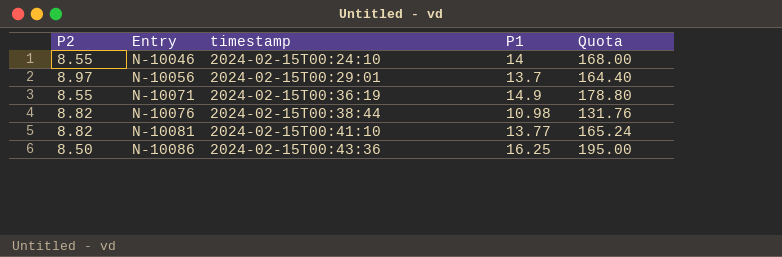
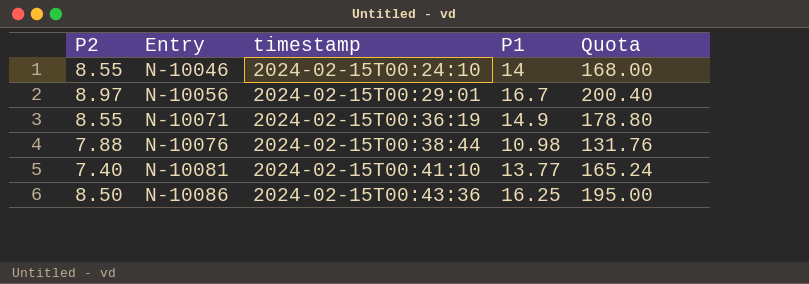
N-10056 | P1: 13.7 -> 16.7
N-10056 | Quota: 164.40 -> 200.40
N-10076 | P2: 8.82 -> 7.88
N-10081 | P2: 8.82 -> 7.40

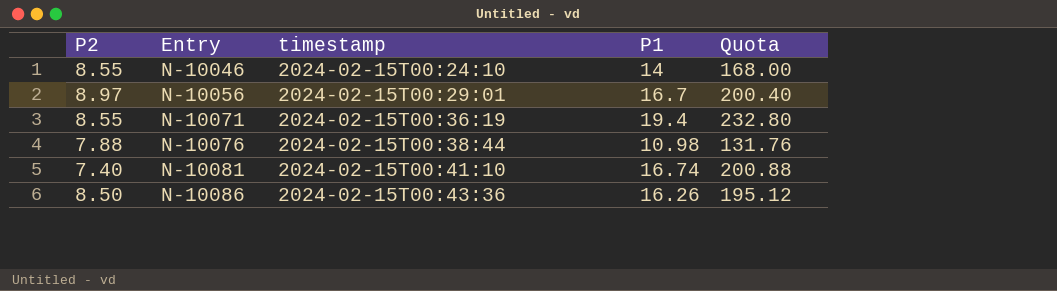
N-10071 | P1: 14.9 -> 19.4
N-10071 | Quota: 178.80 -> 232.80
N-10081 | P1: 13.77 -> 16.74
N-10081 | Quota: 165.24 -> 200.88
N-10086 | P1: 16.25 -> 16.26
N-10086 | Quota: 195.00 -> 195.12

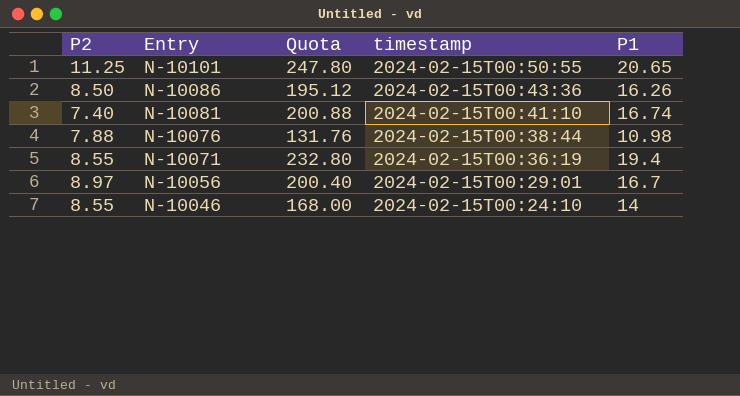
row order: Entry ascending -> Entry descending
column Quota | position: 5 -> 3
row N-10101: none -> 11.25 | 247.80 | 2024-02-15T00:50:55 | 20.65

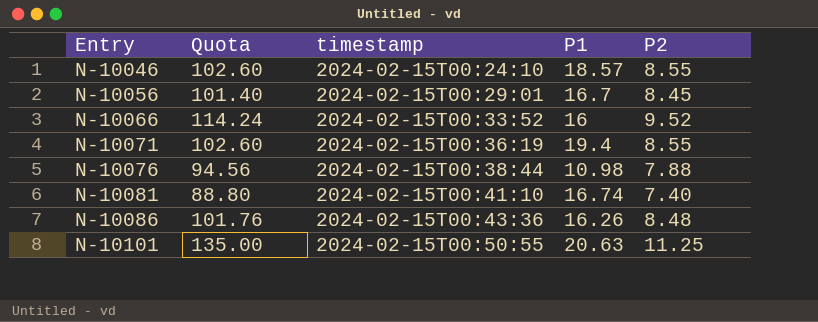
row order: Entry descending -> Entry ascending
column Quota | formula: [P1] * 12 -> [P2] * 12
column P2 | position: 1 -> 5
N-10046 | P1: 14 -> 18.57
N-10056 | P2: 8.97 -> 8.45
row N-10066: none -> 114.24 | 2024-02-15T00:33:52 | 16 | 9.52
N-10086 | P2: 8.50 -> 8.48
N-10101 | P1: 20.65 -> 20.63

